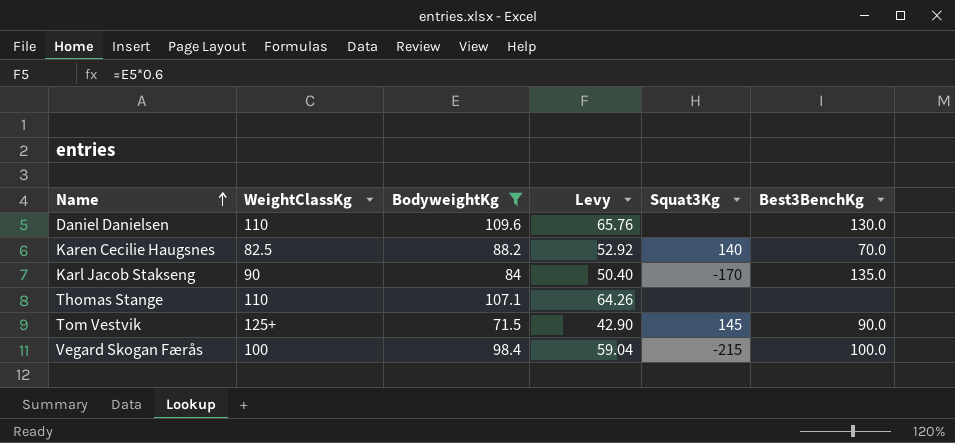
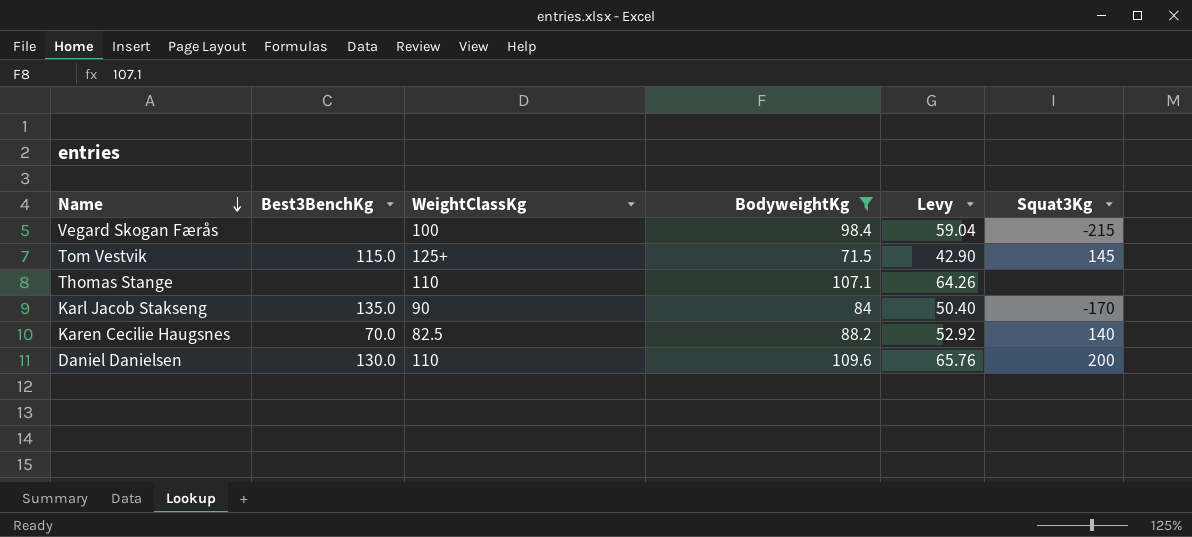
row order: Name ascending -> Name descending
column Best3BenchKg | position: 6 -> 2
Vegard Skogan Færås | Best3BenchKg: 100.0 -> none
Tom Vestvik | Best3BenchKg: 90.0 -> 115.0
Daniel Danielsen | Squat3Kg: none -> 200

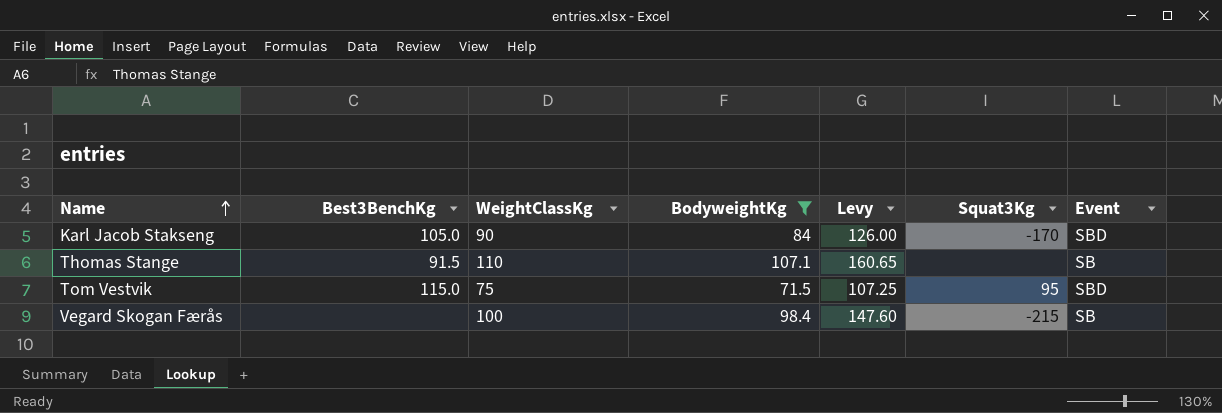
row order: Name descending -> Name ascending
column Levy | formula: [BodyweightKg] * 0.6 -> [BodyweightKg] * 1.5
column Event | position: none -> 7
row Karen Cecilie Haugsnes: 70.0 | 82.5 | 88.2 | 52.92 | 140 -> none
row Daniel Danielsen: 130.0 | 110 | 109.6 | 65.76 | 200 -> none
Karl Jacob Stakseng | Best3BenchKg: 135.0 -> 105.0
Thomas Stange | Best3BenchKg: none -> 91.5
Tom Vestvik | WeightClassKg: 125+ -> 75
Tom Vestvik | Squat3Kg: 145 -> 95

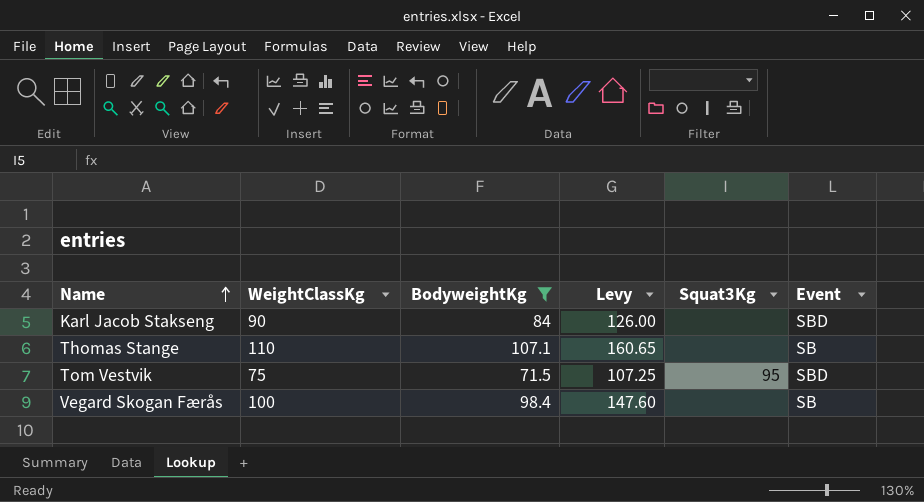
column Best3BenchKg | position: 2 -> none
Karl Jacob Stakseng | Squat3Kg: -170 -> none
Vegard Skogan Færås | Squat3Kg: -215 -> none

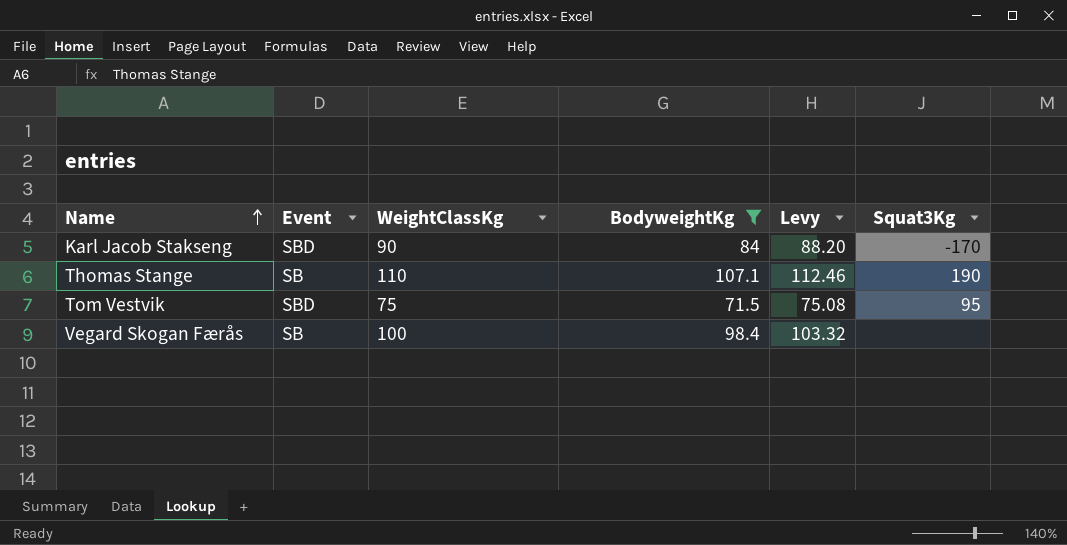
column Event | position: 6 -> 2
column Levy | formula: [BodyweightKg] * 1.5 -> [BodyweightKg] * 1.05
Karl Jacob Stakseng | Squat3Kg: none -> -170
Thomas Stange | Squat3Kg: none -> 190

